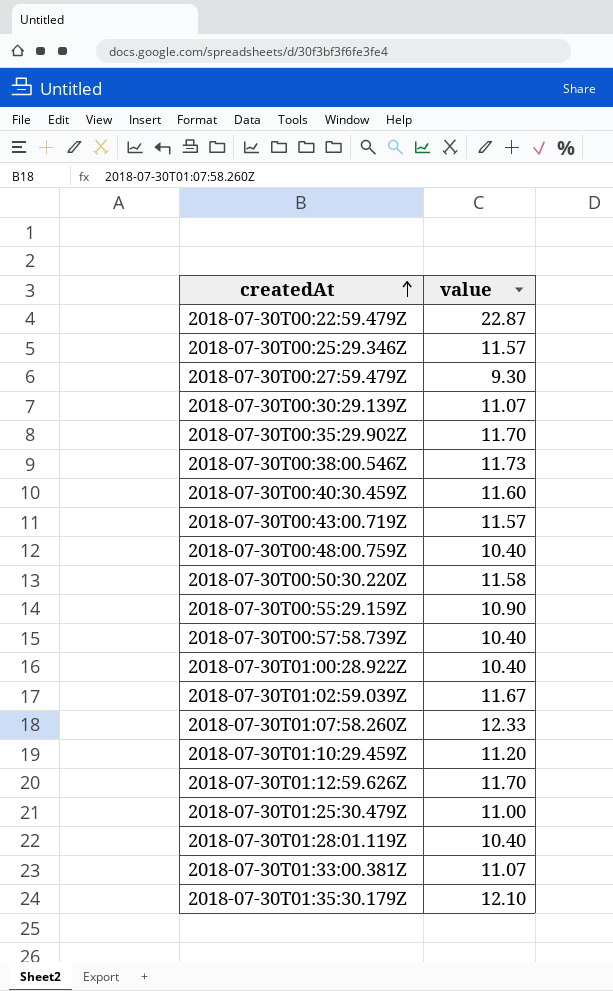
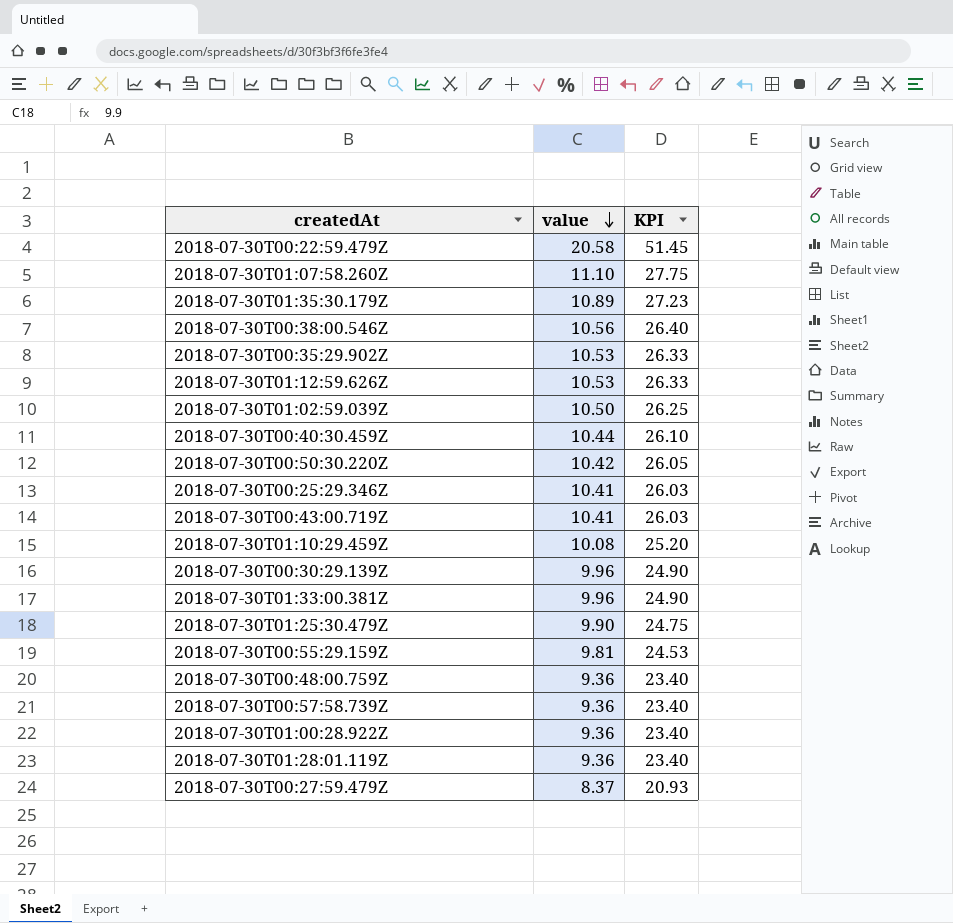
row order: createdAt ascending -> value descending
column KPI | formula: none -> [value] * 2.5
2018-07-30T00:22:59.479Z | value: 22.87 -> 20.58
2018-07-30T01:07:58.260Z | value: 12.33 -> 11.10
2018-07-30T01:35:30.179Z | value: 12.10 -> 10.89
2018-07-30T00:38:00.546Z | value: 11.73 -> 10.56
2018-07-30T00:35:29.902Z | value: 11.70 -> 10.53
2018-07-30T01:12:59.626Z | value: 11.70 -> 10.53
2018-07-30T01:02:59.039Z | value: 11.67 -> 10.50
2018-07-30T00:40:30.459Z | value: 11.60 -> 10.44
2018-07-30T00:50:30.220Z | value: 11.58 -> 10.42
2018-07-30T00:25:29.346Z | value: 11.57 -> 10.41
2018-07-30T00:43:00.719Z | value: 11.57 -> 10.41
2018-07-30T01:10:29.459Z | value: 11.20 -> 10.08
2018-07-30T00:30:29.139Z | value: 11.07 -> 9.96
2018-07-30T01:33:00.381Z | value: 11.07 -> 9.96
2018-07-30T01:25:30.479Z | value: 11.00 -> 9.90
2018-07-30T00:55:29.159Z | value: 10.90 -> 9.81
2018-07-30T00:48:00.759Z | value: 10.40 -> 9.36
2018-07-30T00:57:58.739Z | value: 10.40 -> 9.36
2018-07-30T01:00:28.922Z | value: 10.40 -> 9.36
2018-07-30T01:28:01.119Z | value: 10.40 -> 9.36
2018-07-30T00:27:59.479Z | value: 9.30 -> 8.37

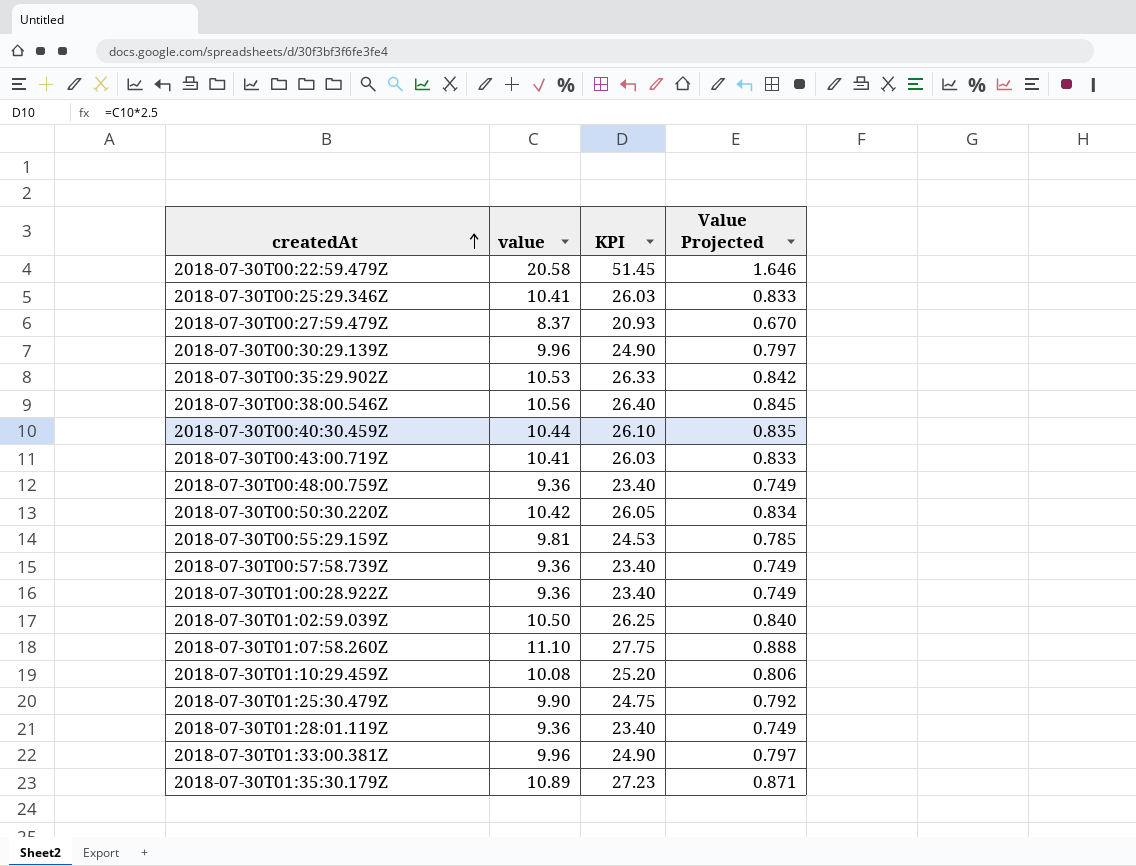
row order: value descending -> createdAt ascending
column Value Projected | formula: none -> [value] * 0.08
row 2018-07-30T01:12:59.626Z: 10.53 | 26.33 -> none

